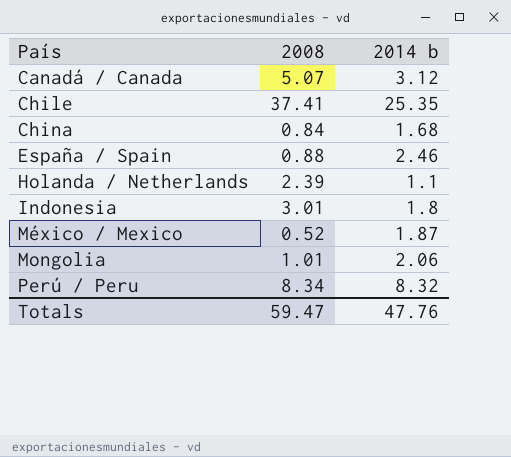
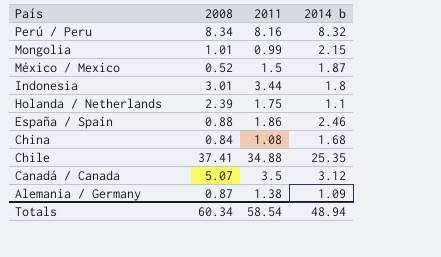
row order: País ascending -> País descending
column 2011 | position: none -> 3
Mongolia | 2014 b: 2.06 -> 2.15
row Alemania / Germany: none -> 0.87 | 1.38 | 1.09
Totals | 2008: 59.47 -> 60.34
Totals | 2014 b: 47.76 -> 48.94

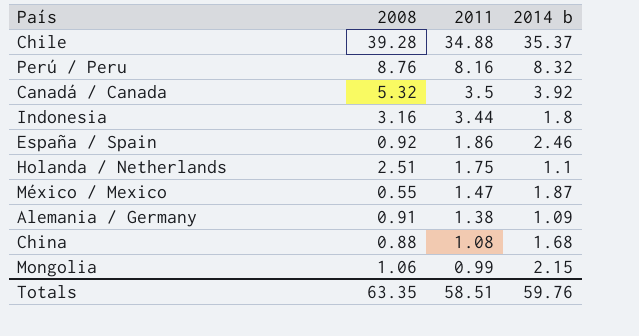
row order: País descending -> 2011 descending
Chile | 2008: 37.41 -> 39.28
Chile | 2014 b: 25.35 -> 35.37
Perú / Peru | 2008: 8.34 -> 8.76
Canadá / Canada | 2008: 5.07 -> 5.32
Canadá / Canada | 2014 b: 3.12 -> 3.92
Indonesia | 2008: 3.01 -> 3.16
España / Spain | 2008: 0.88 -> 0.92
Holanda / Netherlands | 2008: 2.39 -> 2.51
México / Mexico | 2008: 0.52 -> 0.55
México / Mexico | 2011: 1.5 -> 1.47
Alemania / Germany | 2008: 0.87 -> 0.91
China | 2008: 0.84 -> 0.88
Mongolia | 2008: 1.01 -> 1.06
Totals | 2008: 60.34 -> 63.35
Totals | 2011: 58.54 -> 58.51
Totals | 2014 b: 48.94 -> 59.76

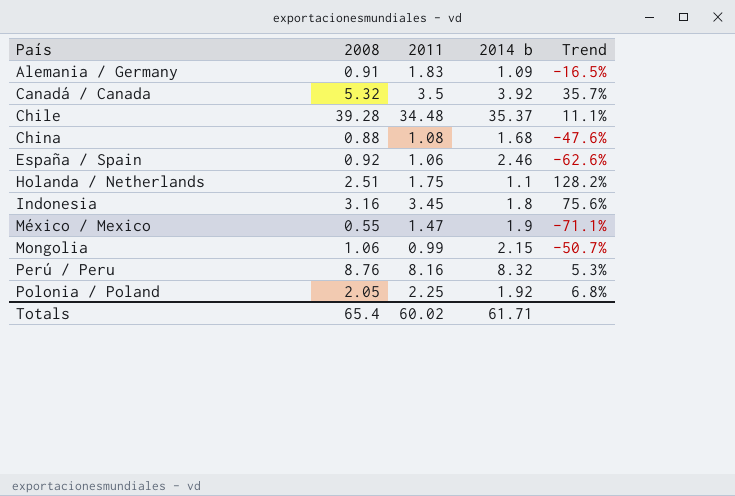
row order: 2011 descending -> País ascending
column Trend | formula: none -> ([2008] - [2014 b]) / [2014 b]
Alemania / Germany | 2011: 1.38 -> 1.83
Chile | 2011: 34.88 -> 34.48
España / Spain | 2011: 1.86 -> 1.06
Indonesia | 2011: 3.44 -> 3.45
México / Mexico | 2014 b: 1.87 -> 1.9
row Polonia / Poland: none -> 2.05 | 2.25 | 1.92 | 6.8%
Totals | 2008: 63.35 -> 65.4
Totals | 2011: 58.51 -> 60.02
Totals | 2014 b: 59.76 -> 61.71

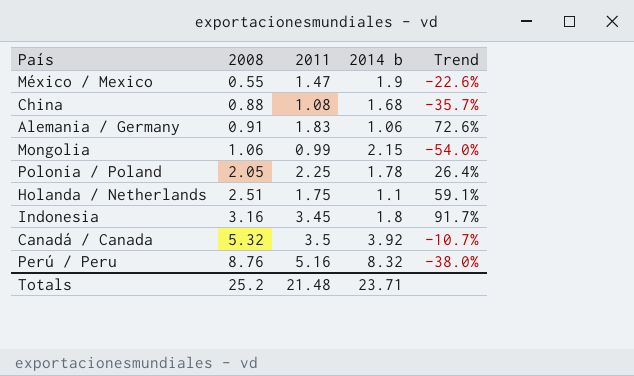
row order: País ascending -> 2008 ascending
column Trend | formula: ([2008] - [2014 b]) / [2014 b] -> ([2011] - [2014 b]) / [2014 b]
row Chile: 39.28 | 34.48 | 35.37 | 11.1% -> none
row España / Spain: 0.92 | 1.06 | 2.46 | -62.6% -> none
Alemania / Germany | 2014 b: 1.09 -> 1.06
Polonia / Poland | 2014 b: 1.92 -> 1.78
Perú / Peru | 2011: 8.16 -> 5.16
Totals | 2008: 65.4 -> 25.2
Totals | 2011: 60.02 -> 21.48
Totals | 2014 b: 61.71 -> 23.71

